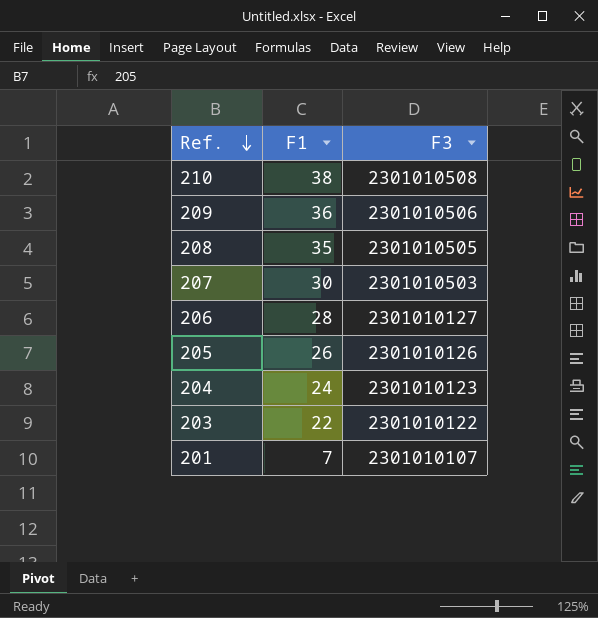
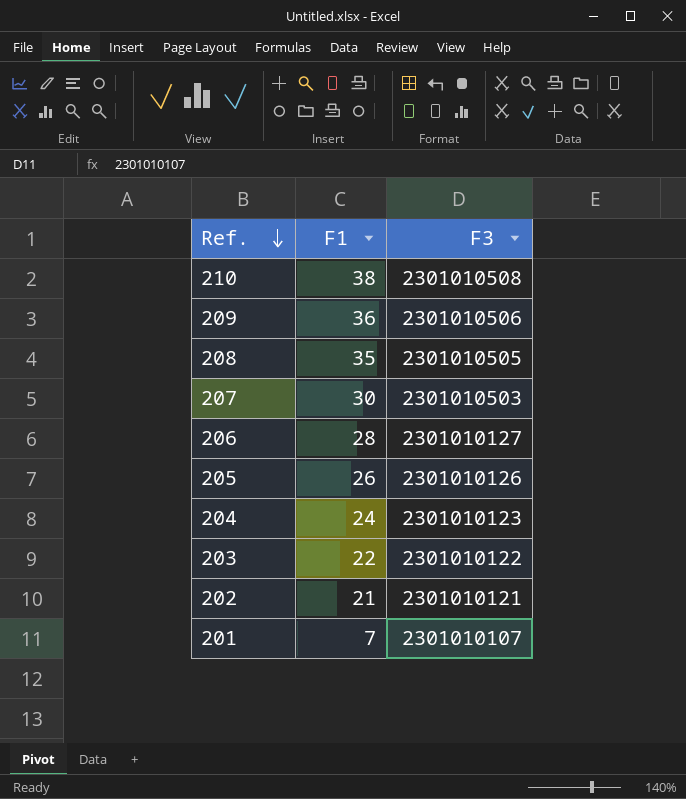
row 202: none -> 21 | 2301010121

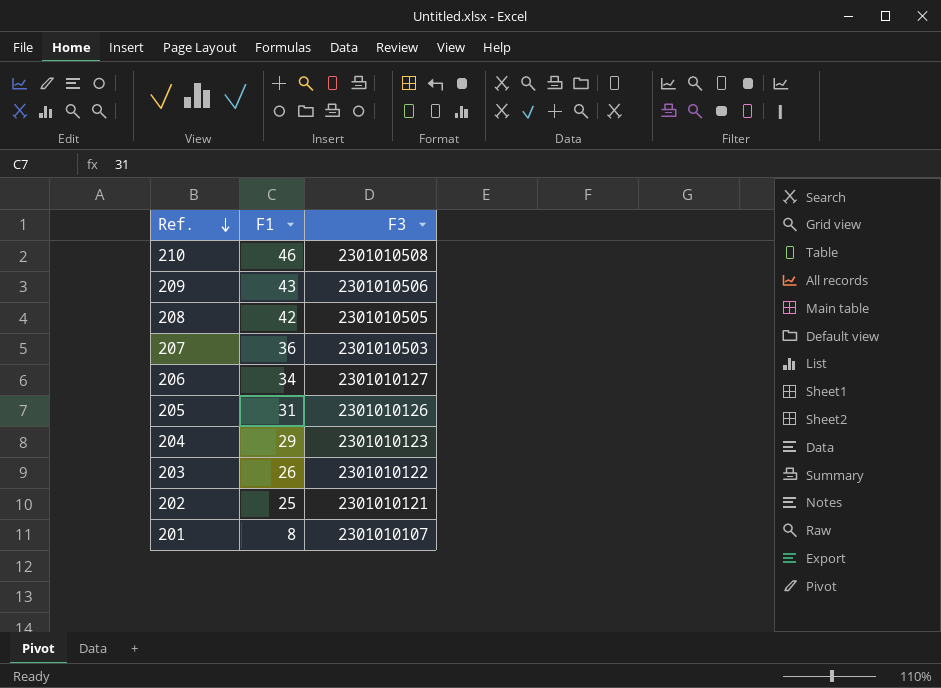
210 | F1: 38 -> 46
209 | F1: 36 -> 43
208 | F1: 35 -> 42
207 | F1: 30 -> 36
206 | F1: 28 -> 34
205 | F1: 26 -> 31
204 | F1: 24 -> 29
203 | F1: 22 -> 26
202 | F1: 21 -> 25
201 | F1: 7 -> 8

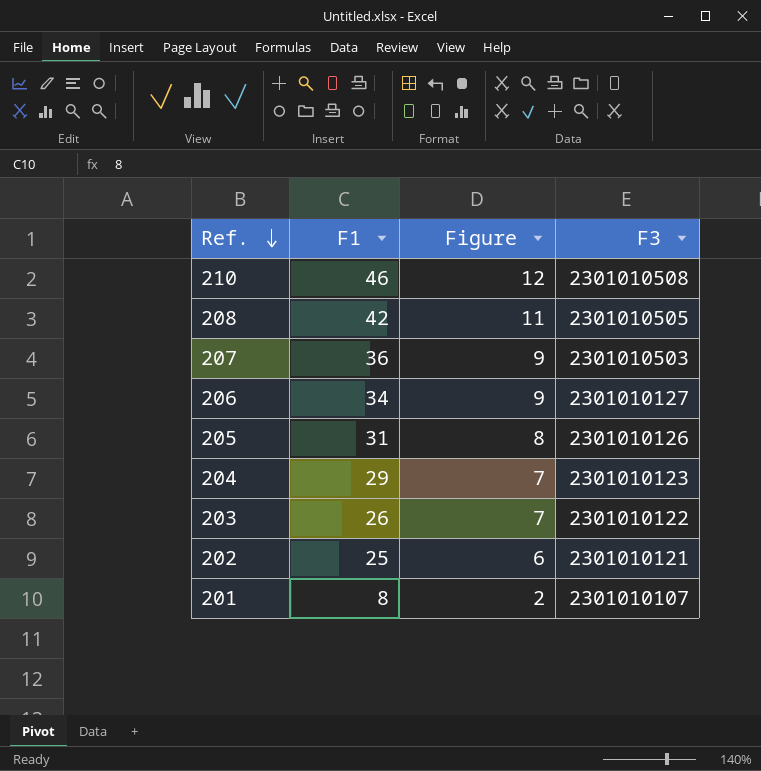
column Figure | formula: none -> [F1] * 0.25
row 209: 43 | 2301010506 -> none

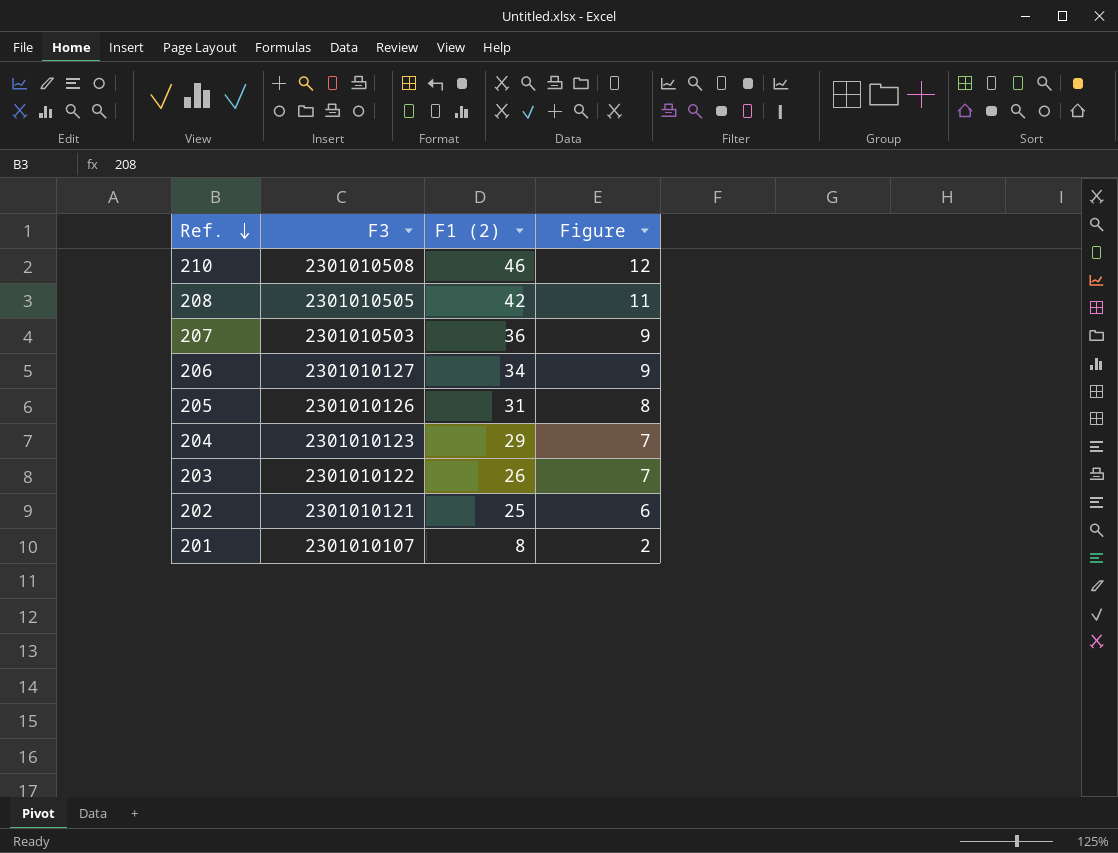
column F3 | position: 4 -> 2
column name: F1 -> F1 (2)

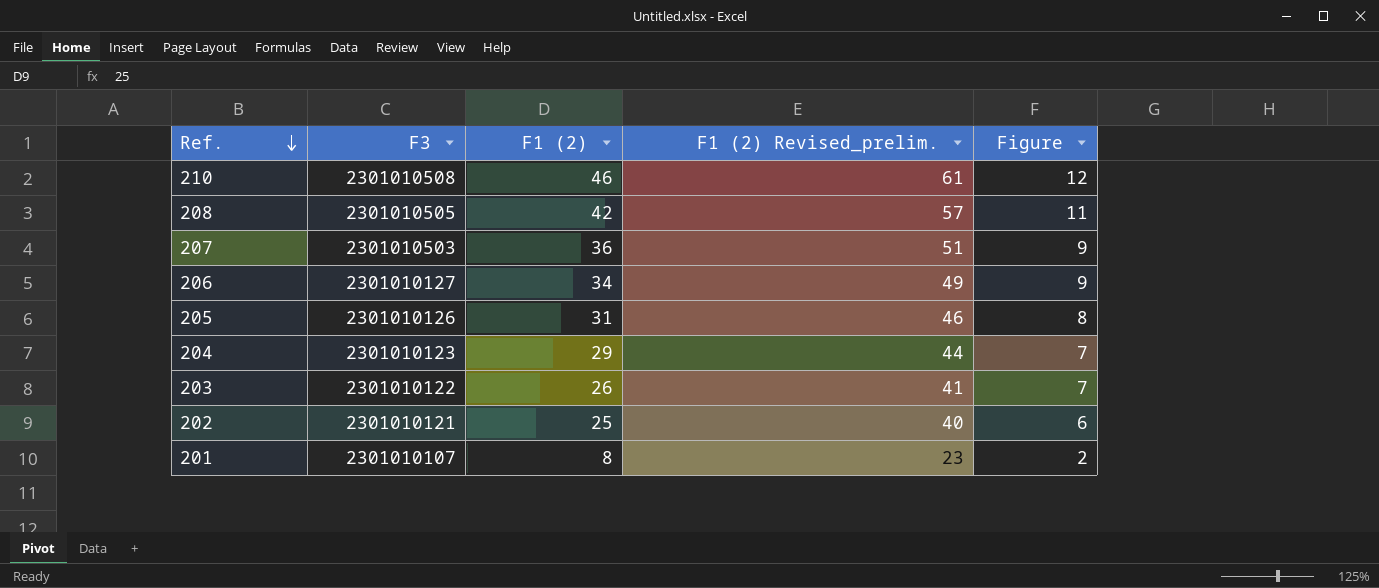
column F1 (2) Revised_prelim. | formula: none -> [F1 (2)] + 15

